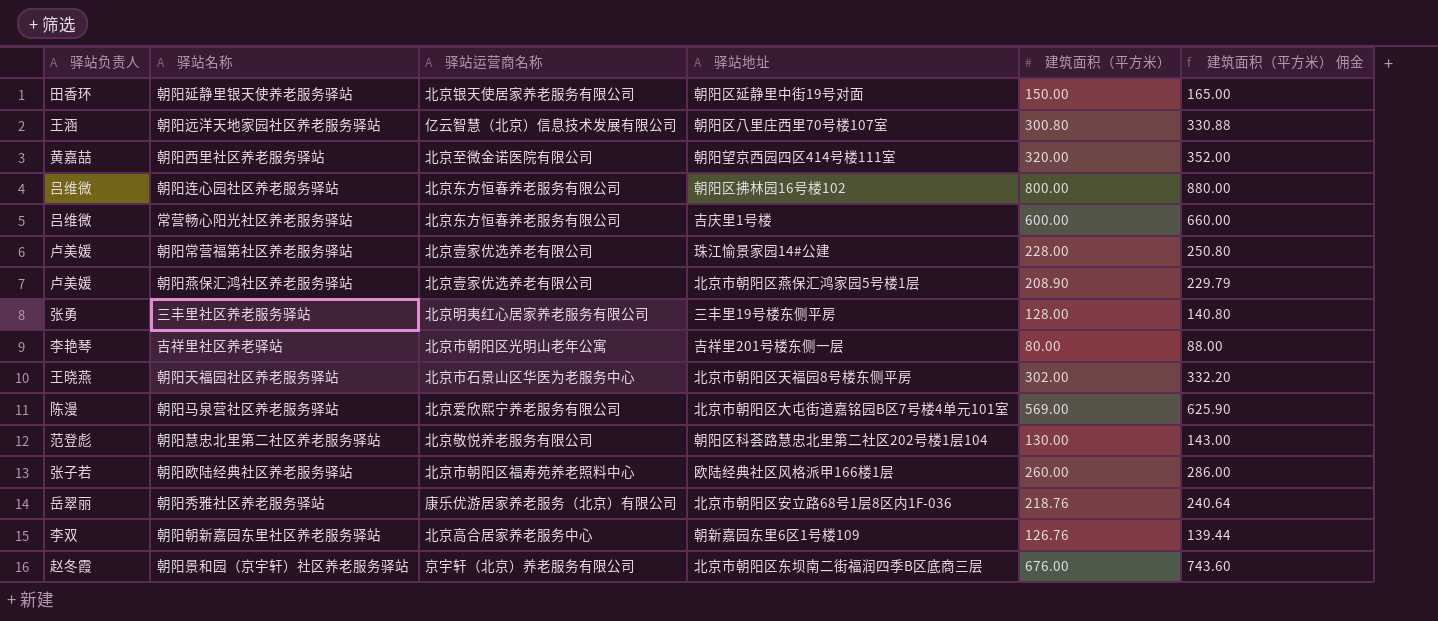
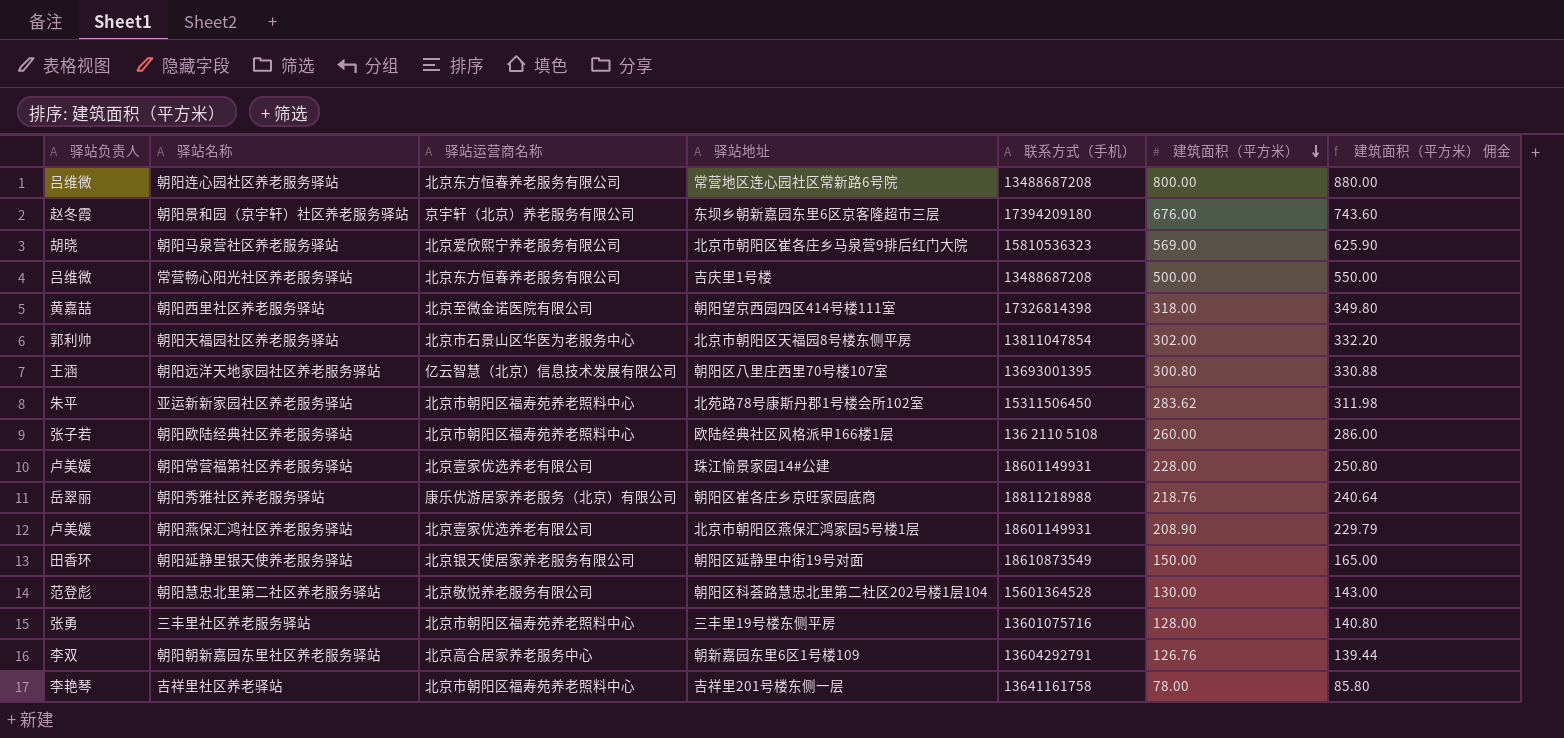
row order: none -> 建筑面积（平方米） descending
column 联系方式（手机） | position: none -> 5
朝阳连心园社区养老服务驿站 | 驿站地址: 朝阳区拂林园16号楼102 -> 常营地区连心园社区常新路6号院
朝阳景和园（京宇轩）社区养老服务驿站 | 驿站地址: 北京市朝阳区东坝南二街福润四季B区底商三层 -> 东坝乡朝新嘉园东里6区京客隆超市三层
朝阳马泉营社区养老服务驿站 | 驿站负责人: 陈漫 -> 胡晓
朝阳马泉营社区养老服务驿站 | 驿站地址: 北京市朝阳区大屯街道嘉铭园B区7号楼4单元101室 -> 北京市朝阳区崔各庄乡马泉营9排后红门大院
常营畅心阳光社区养老服务驿站 | 建筑面积（平方米）: 600.00 -> 500.00
常营畅心阳光社区养老服务驿站 | 建筑面积（平方米） 佣金: 660.00 -> 550.00
朝阳西里社区养老服务驿站 | 建筑面积（平方米）: 320.00 -> 318.00
朝阳西里社区养老服务驿站 | 建筑面积（平方米） 佣金: 352.00 -> 349.80
朝阳天福园社区养老服务驿站 | 驿站负责人: 王晓燕 -> 郭利帅
row 亚运新新家园社区养老服务驿站: none -> 朱平 | 北京市朝阳区福寿苑养老照料中心 | 北苑路78号康斯丹郡1号楼会所102室 | 15311506450 | 283.62 | 311.98
朝阳秀雅社区养老服务驿站 | 驿站地址: 北京市朝阳区安立路68号1层8区内1F-036 -> 朝阳区崔各庄乡京旺家园底商
三丰里社区养老服务驿站 | 驿站运营商名称: 北京明夷红心居家养老服务有限公司 -> 北京市朝阳区福寿苑养老照料中心
吉祥里社区养老驿站 | 驿站运营商名称: 北京市朝阳区光明山老年公寓 -> 北京市朝阳区福寿苑养老照料中心
吉祥里社区养老驿站 | 建筑面积（平方米）: 80.00 -> 78.00
吉祥里社区养老驿站 | 建筑面积（平方米） 佣金: 88.00 -> 85.80

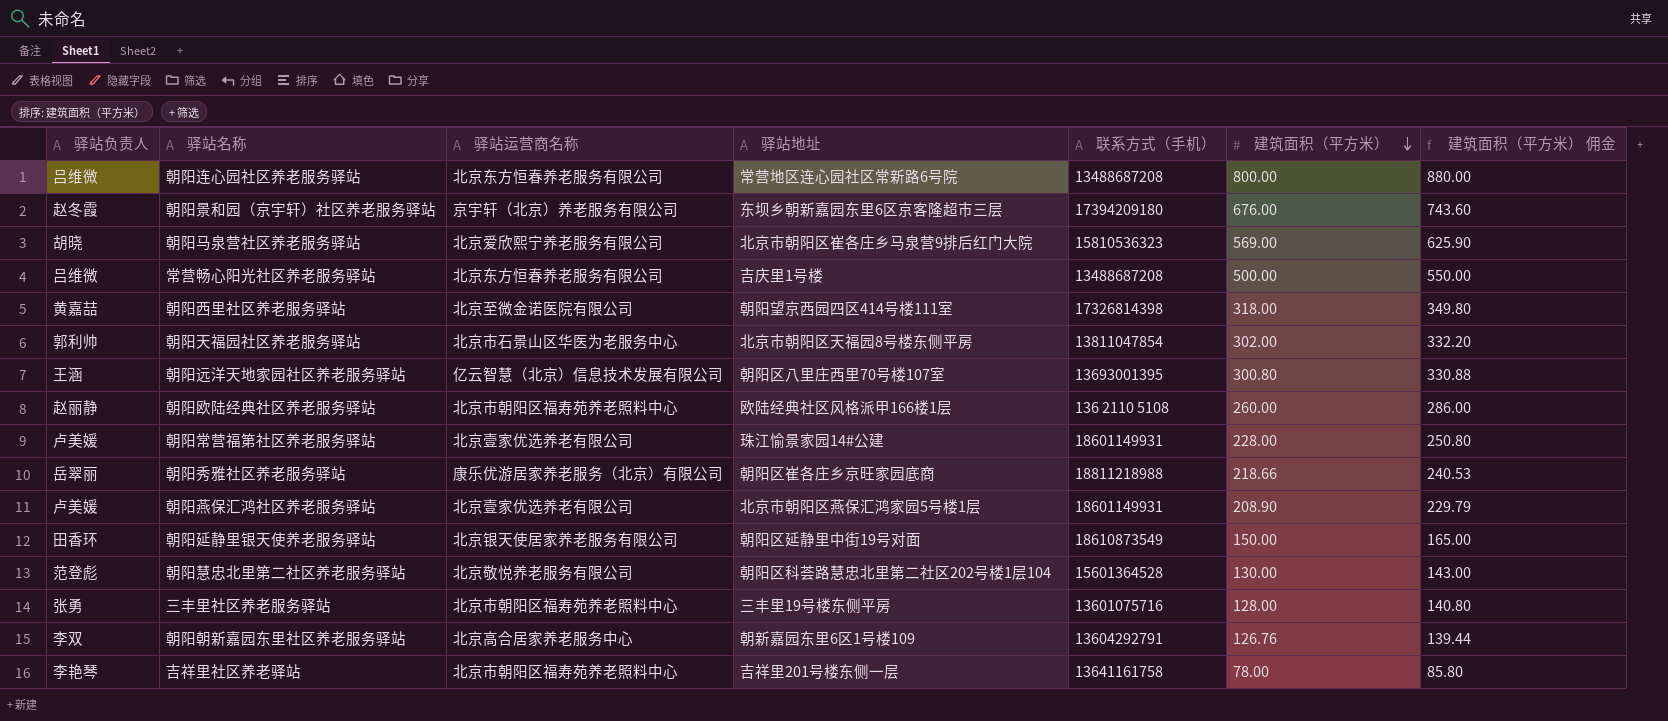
row 亚运新新家园社区养老服务驿站: 朱平 | 北京市朝阳区福寿苑养老照料中心 | 北苑路78号康斯丹郡1号楼会所102室 | 15311506450 | 283.62 | 311.98 -> none
朝阳欧陆经典社区养老服务驿站 | 驿站负责人: 张子若 -> 赵丽静
朝阳秀雅社区养老服务驿站 | 建筑面积（平方米）: 218.76 -> 218.66
朝阳秀雅社区养老服务驿站 | 建筑面积（平方米） 佣金: 240.64 -> 240.53

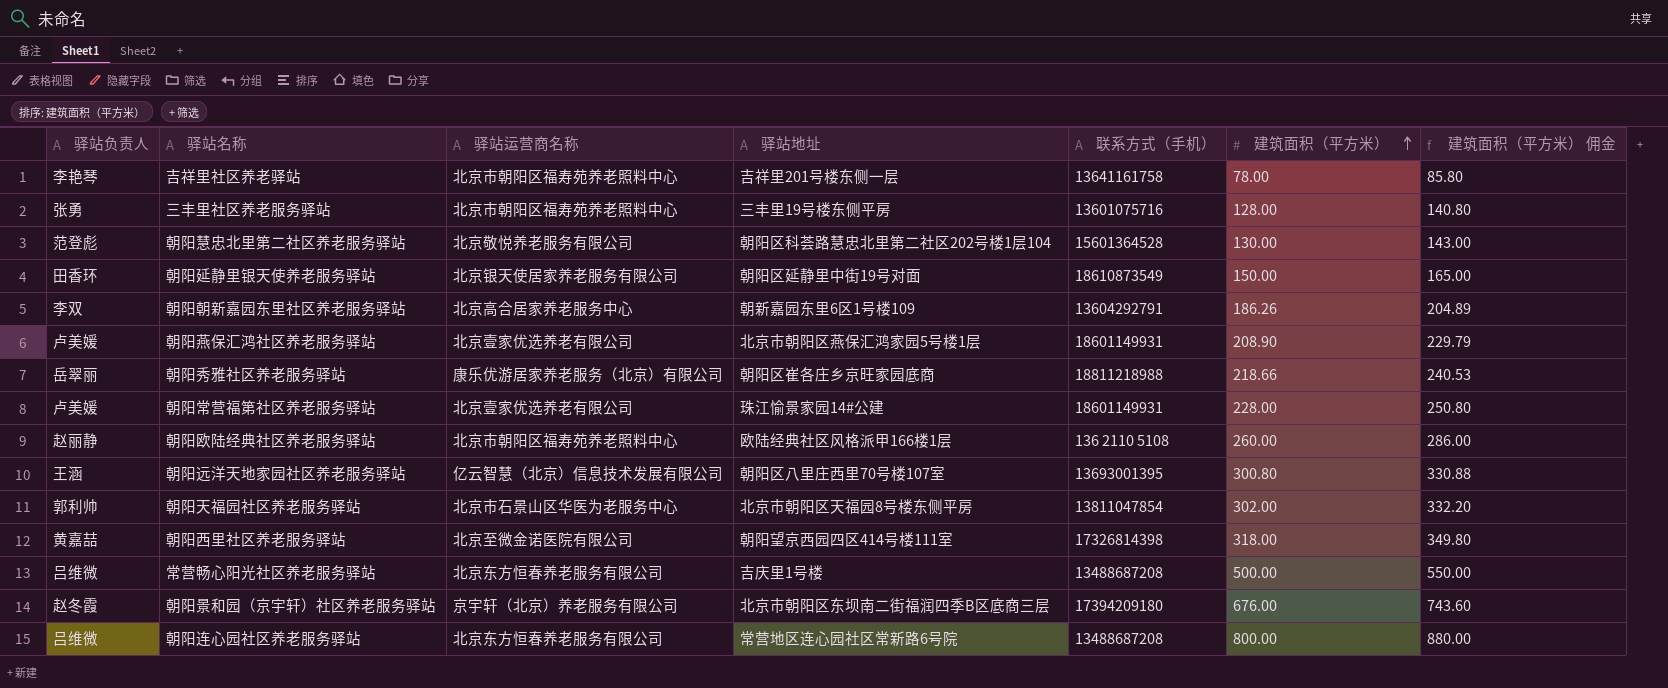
row order: 建筑面积（平方米） descending -> 建筑面积（平方米） ascending
row 朝阳马泉营社区养老服务驿站: 胡晓 | 北京爱欣熙宁养老服务有限公司 | 北京市朝阳区崔各庄乡马泉营9排后红门大院 | 15810536323 | 569.00 | 625.90 -> none
朝阳朝新嘉园东里社区养老服务驿站 | 建筑面积（平方米）: 126.76 -> 186.26
朝阳朝新嘉园东里社区养老服务驿站 | 建筑面积（平方米） 佣金: 139.44 -> 204.89
朝阳景和园（京宇轩）社区养老服务驿站 | 驿站地址: 东坝乡朝新嘉园东里6区京客隆超市三层 -> 北京市朝阳区东坝南二街福润四季B区底商三层

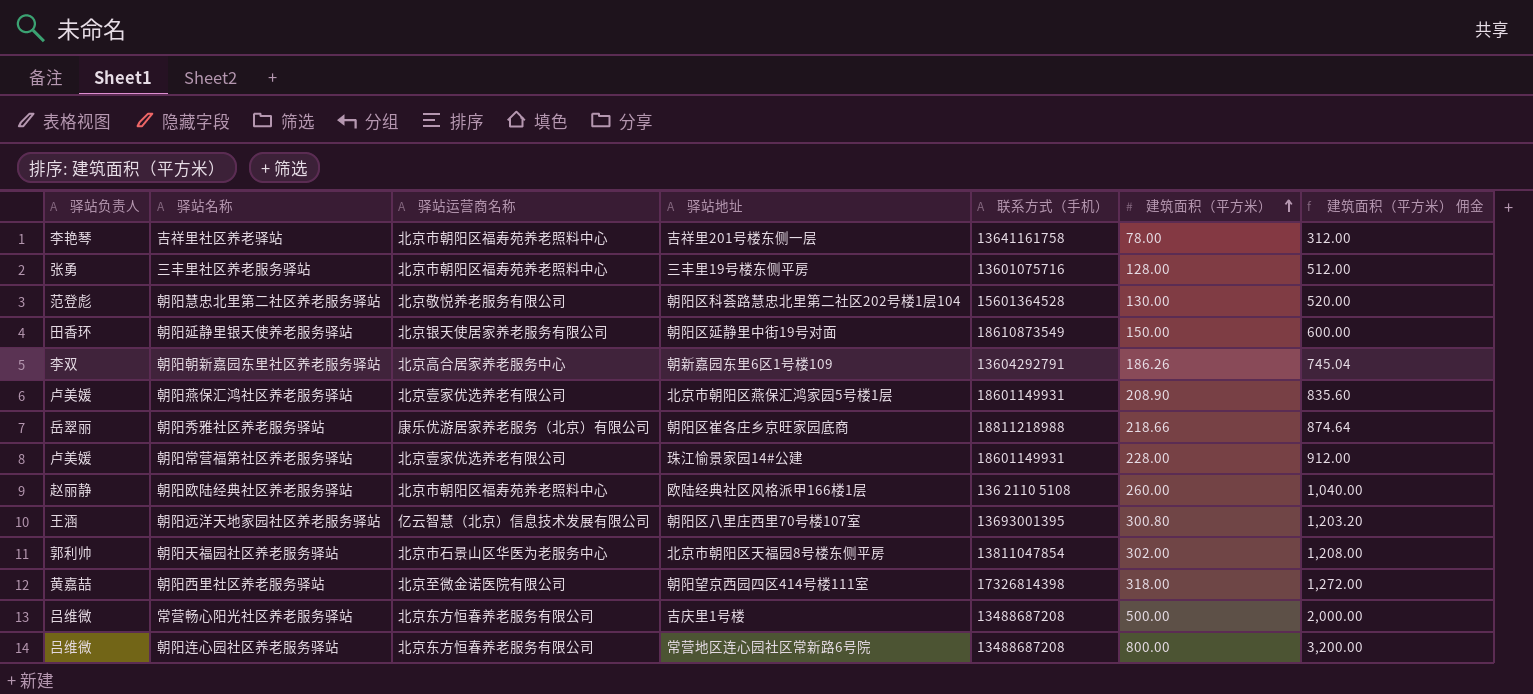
column 建筑面积（平方米） 佣金 | formula: [建筑面积（平方米）] * 1.1 -> [建筑面积（平方米）] * 4
row 朝阳景和园（京宇轩）社区养老服务驿站: 赵冬霞 | 京宇轩（北京）养老服务有限公司 | 北京市朝阳区东坝南二街福润四季B区底商三层 | 17394209180 | 676.00 | 743.60 -> none

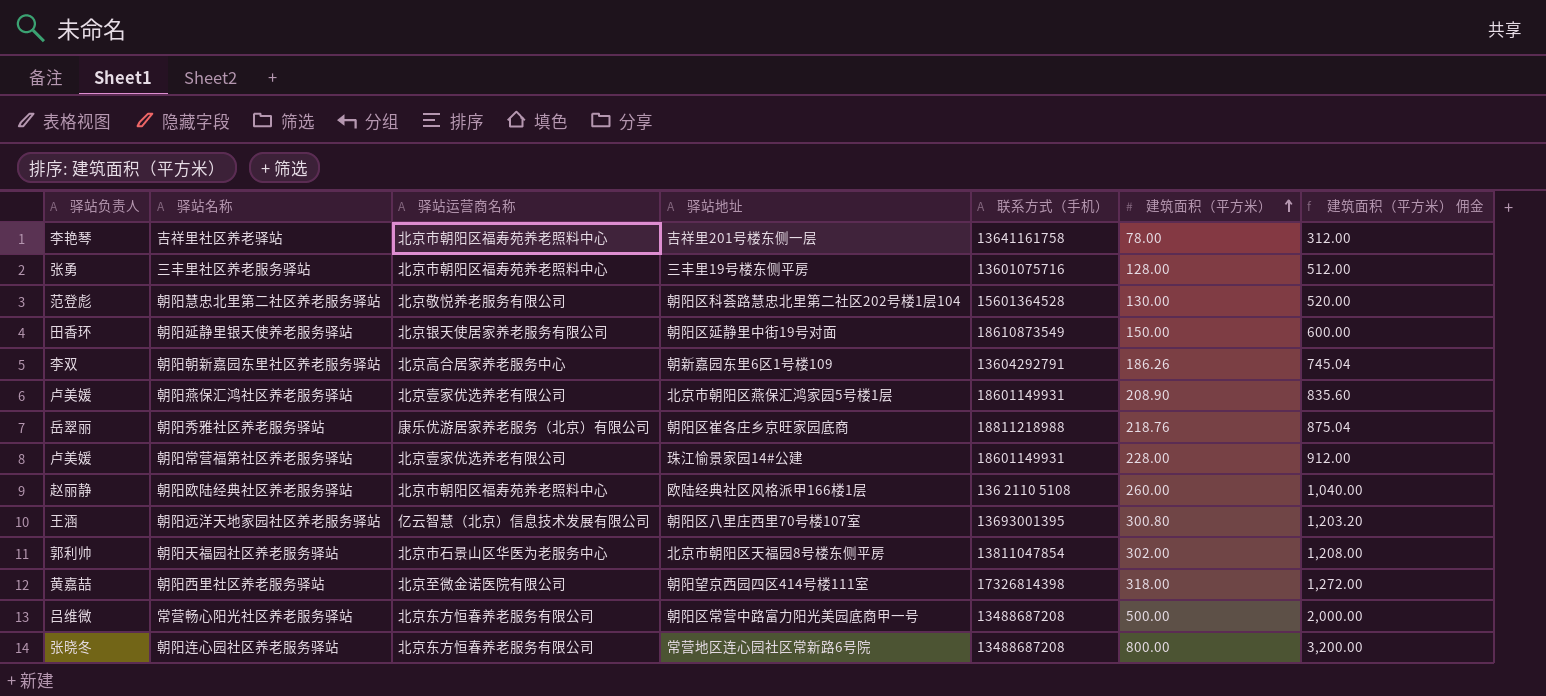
朝阳秀雅社区养老服务驿站 | 建筑面积（平方米）: 218.66 -> 218.76
朝阳秀雅社区养老服务驿站 | 建筑面积（平方米） 佣金: 874.64 -> 875.04
常营畅心阳光社区养老服务驿站 | 驿站地址: 吉庆里1号楼 -> 朝阳区常营中路富力阳光美园底商甲一号
朝阳连心园社区养老服务驿站 | 驿站负责人: 吕维微 -> 张晓冬

